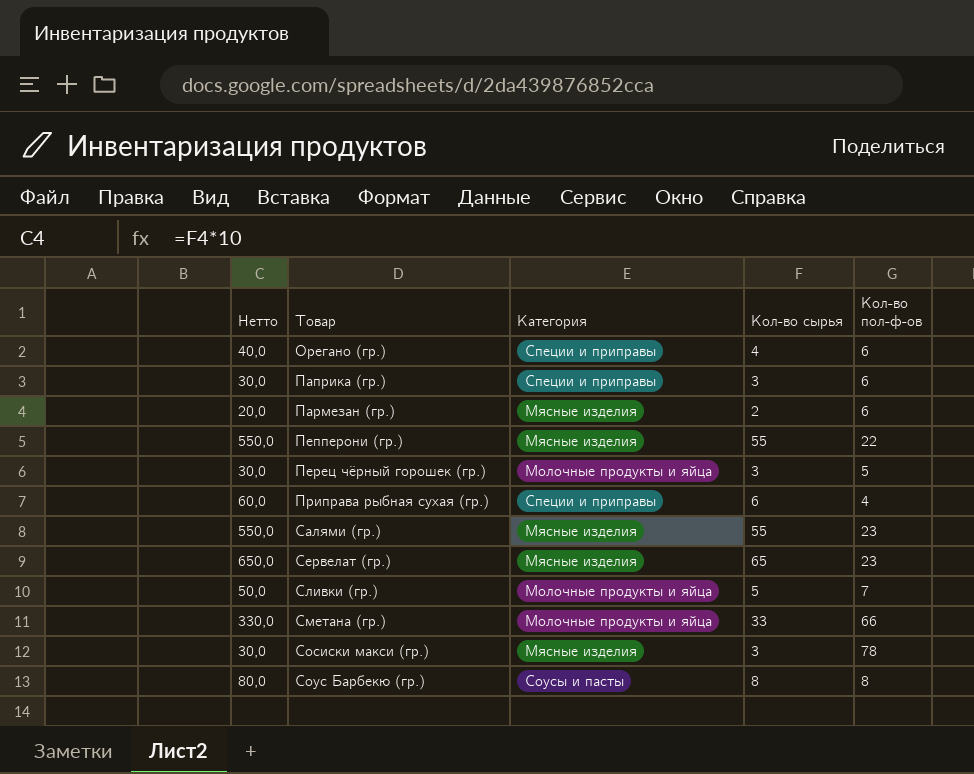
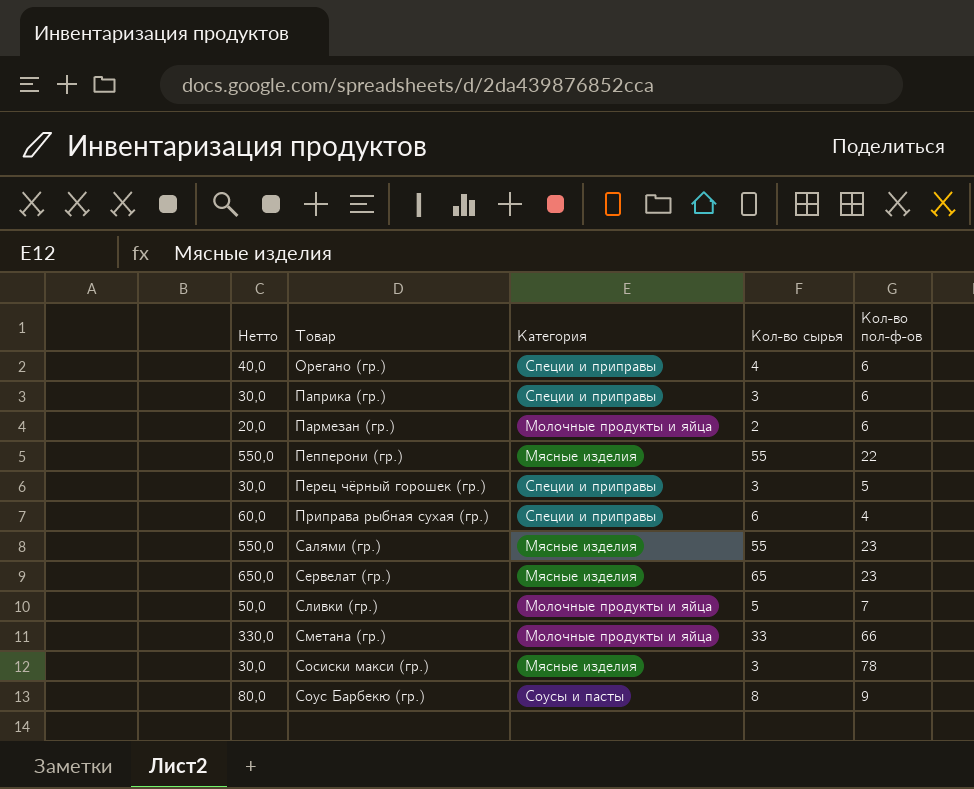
Пармезан (гр.) | Категория: Мясные изделия -> Молочные продукты и яйца
Перец чёрный горошек (гр.) | Категория: Молочные продукты и яйца -> Специи и приправы
Соус Барбекю (гр.) | Кол-во пол-ф-ов: 8 -> 9

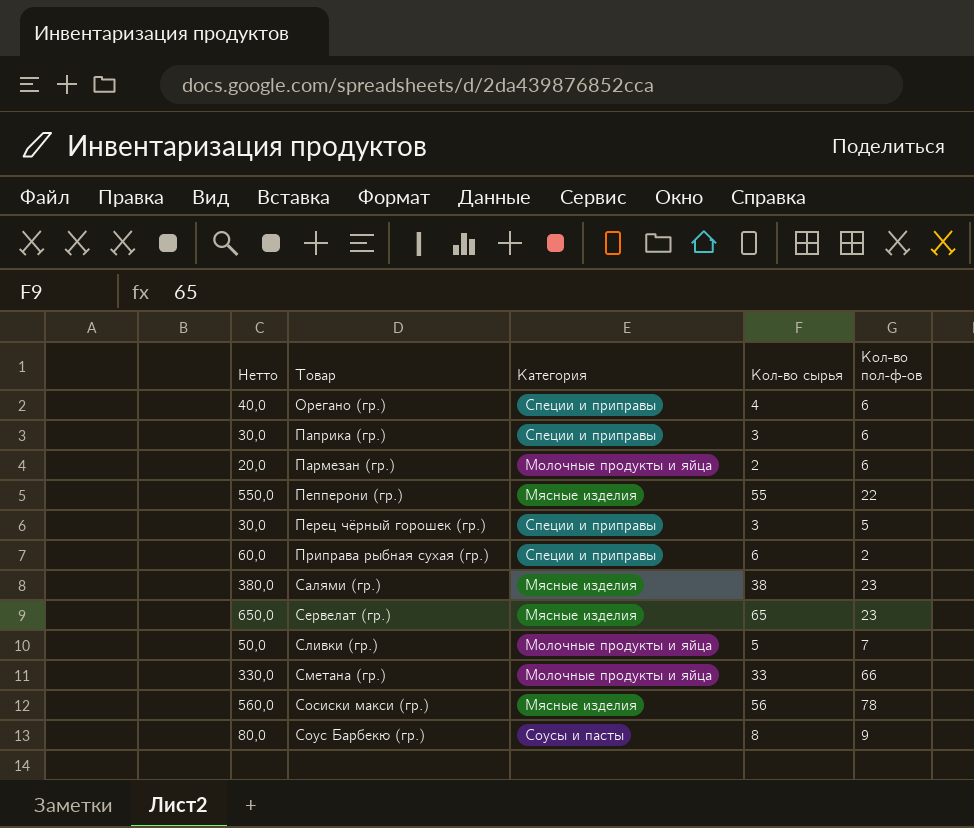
Приправа рыбная сухая (гр.) | Кол-во пол-ф-ов: 4 -> 2
Салями (гр.) | Нетто: 550,0 -> 380,0
Салями (гр.) | Кол-во сырья: 55 -> 38
Сосиски макси (гр.) | Нетто: 30,0 -> 560,0
Сосиски макси (гр.) | Кол-во сырья: 3 -> 56

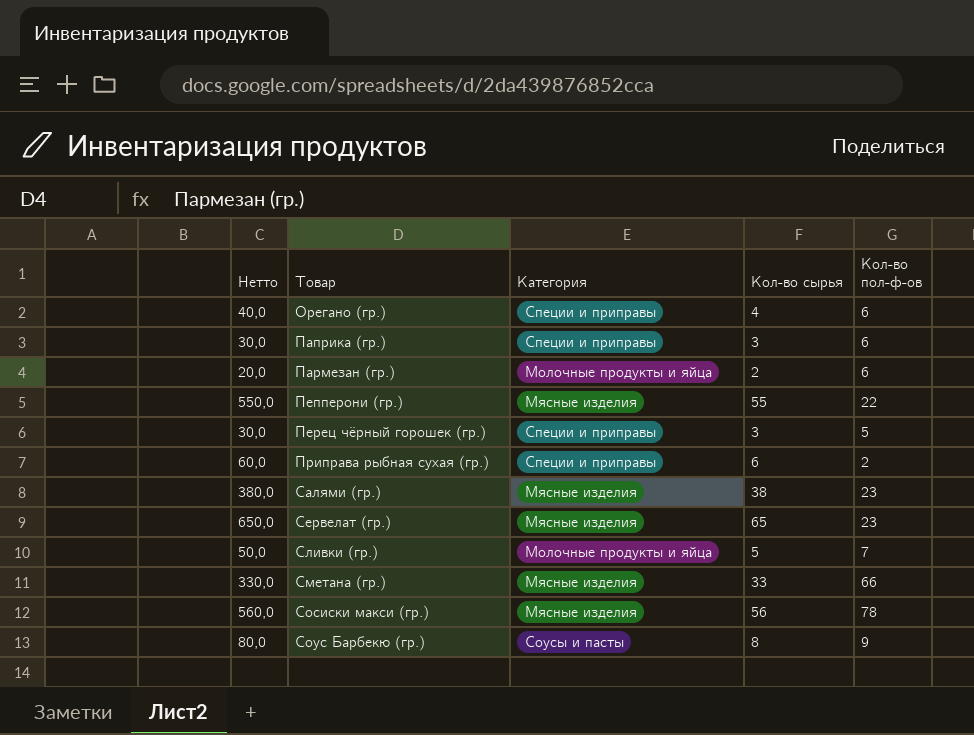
Сметана (гр.) | Категория: Молочные продукты и яйца -> Мясные изделия

